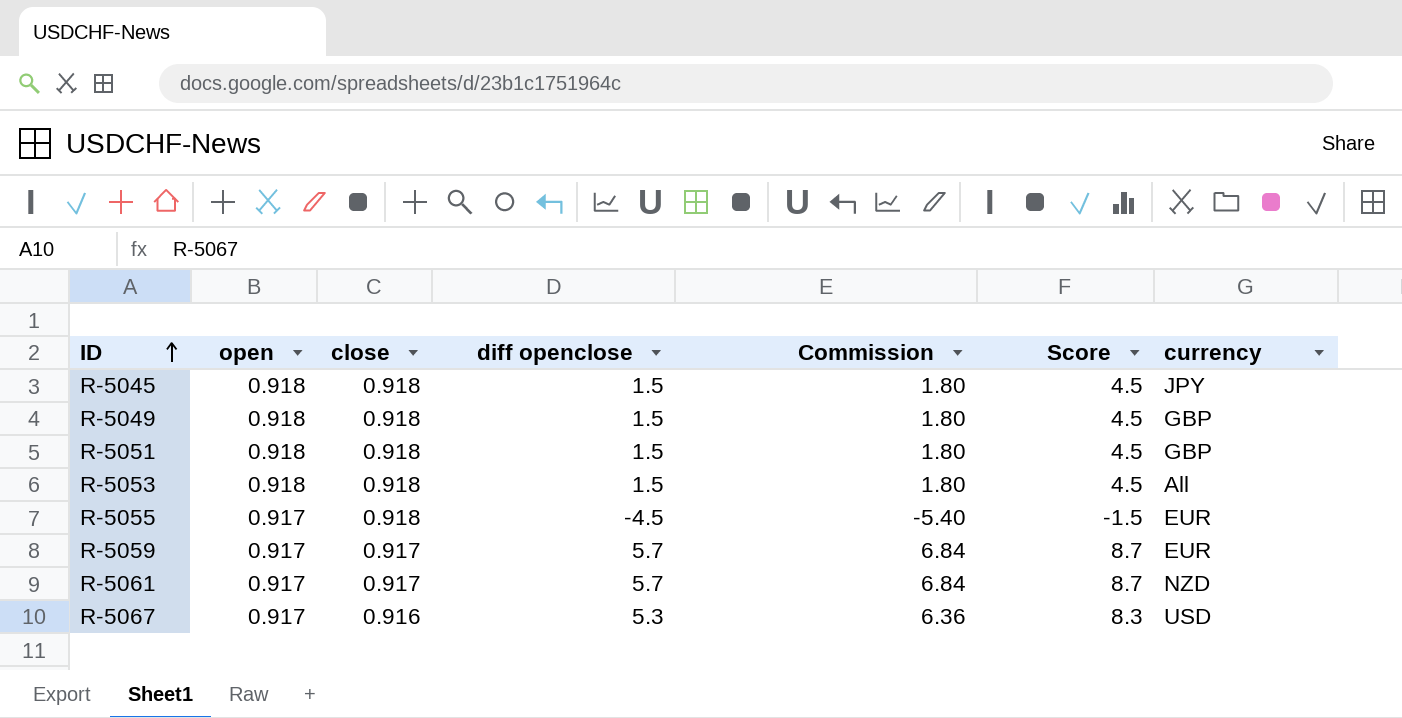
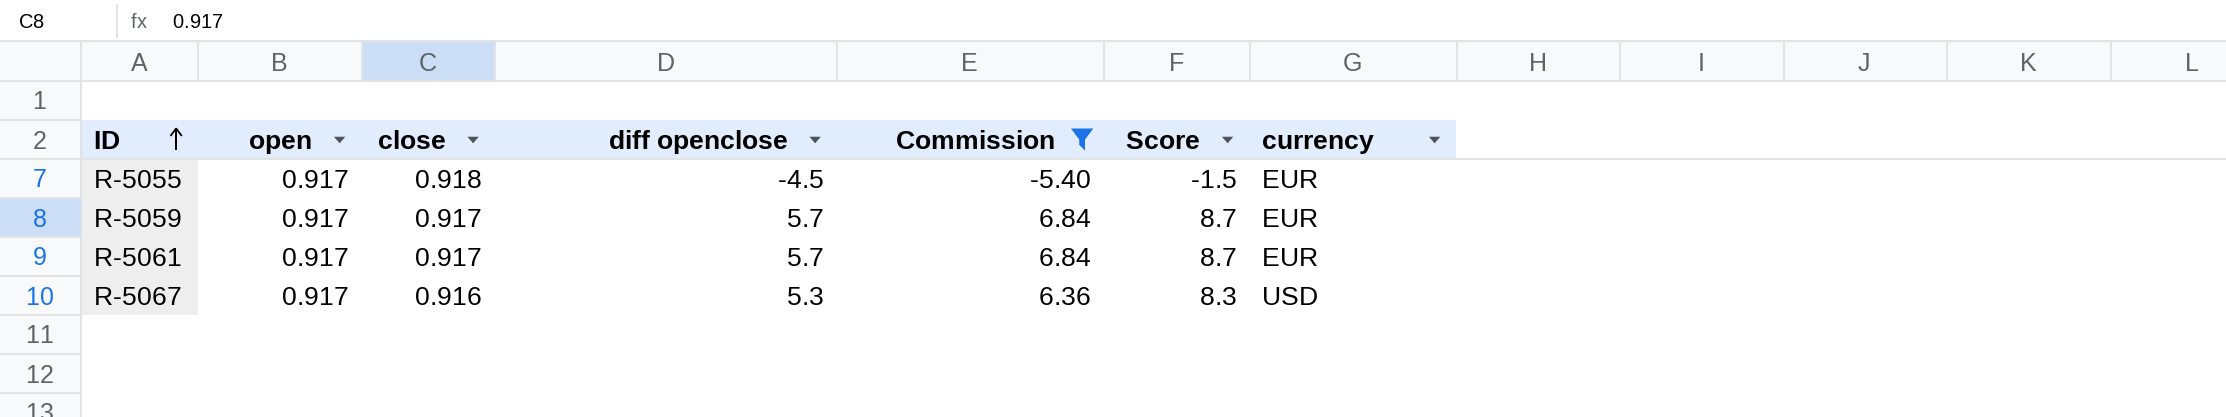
filter: none -> Commission != 1.80
R-5061 | currency: NZD -> EUR

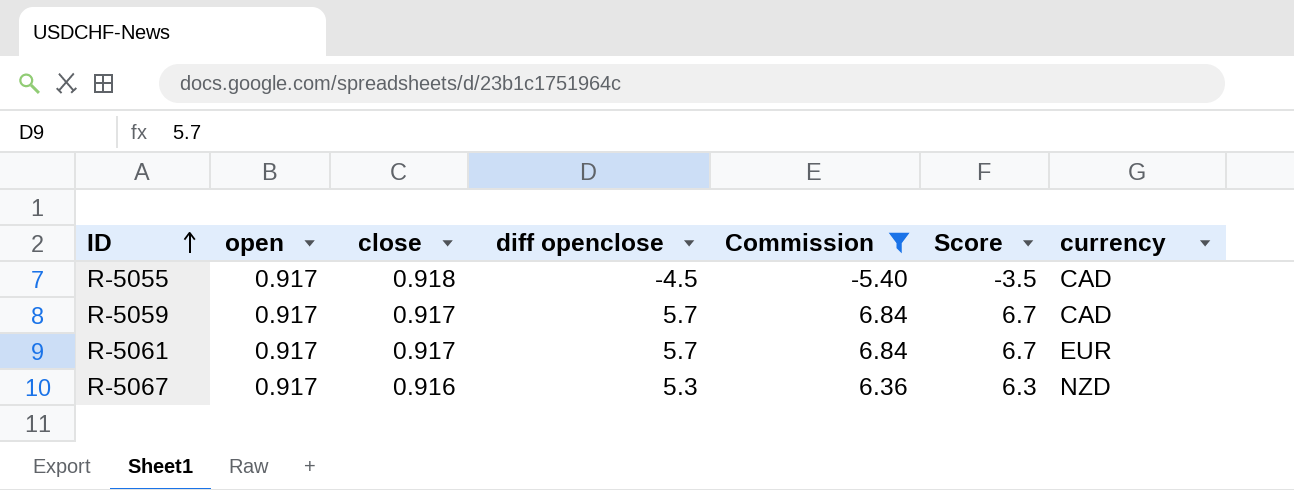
column Score | formula: [diff openclose] + 3 -> [diff openclose] + 1
R-5055 | currency: EUR -> CAD
R-5059 | currency: EUR -> CAD
R-5067 | currency: USD -> NZD

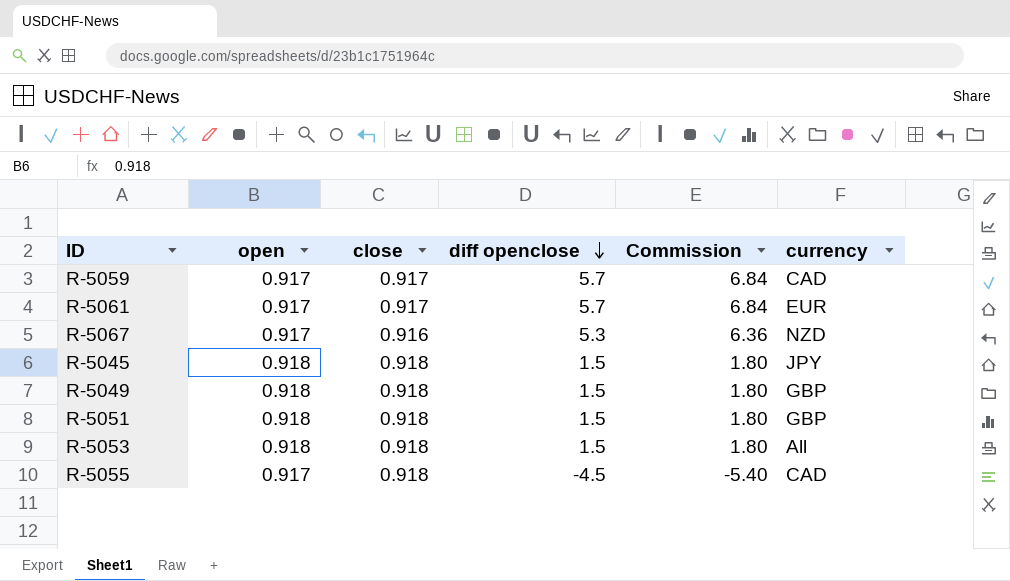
filter: Commission != 1.80 -> none
row order: ID ascending -> diff openclose descending
column Score | formula: [diff openclose] + 1 -> none

